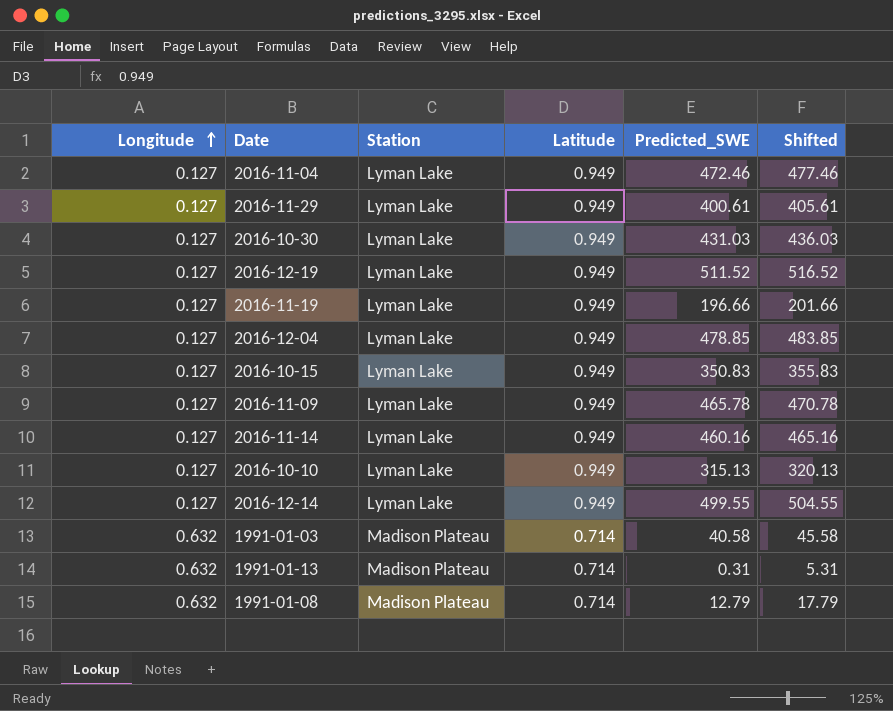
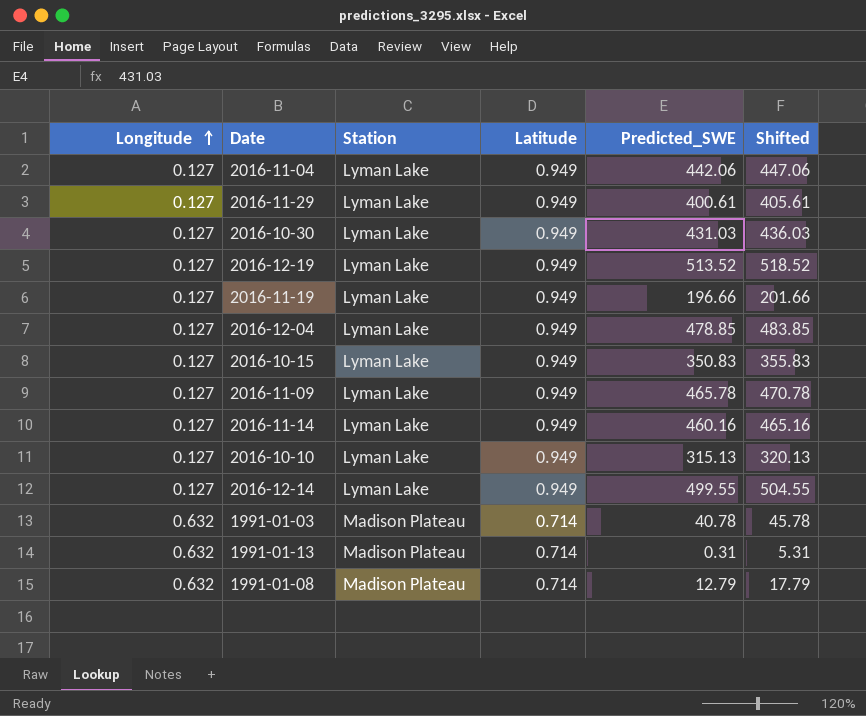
2016-11-04 | Predicted_SWE: 472.46 -> 442.06
2016-11-04 | Shifted: 477.46 -> 447.06
2016-12-19 | Predicted_SWE: 511.52 -> 513.52
2016-12-19 | Shifted: 516.52 -> 518.52
1991-01-03 | Predicted_SWE: 40.58 -> 40.78
1991-01-03 | Shifted: 45.58 -> 45.78

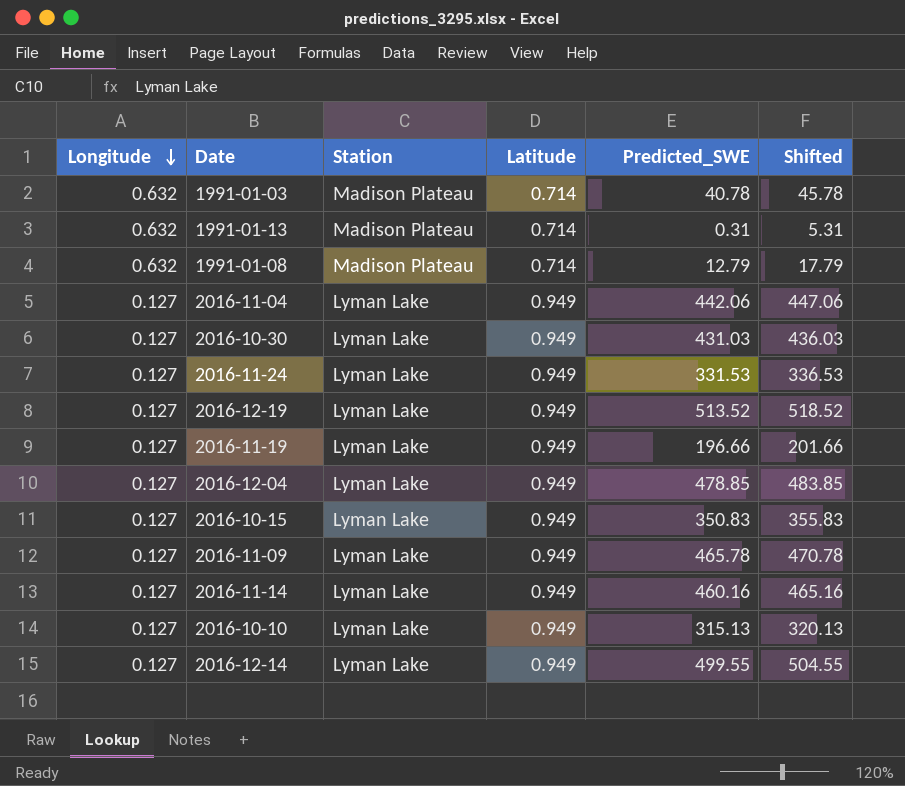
row order: Longitude ascending -> Longitude descending
row 2016-11-29: 0.127 | Lyman Lake | 0.949 | 400.61 | 405.61 -> none
row 2016-11-24: none -> 0.127 | Lyman Lake | 0.949 | 331.53 | 336.53

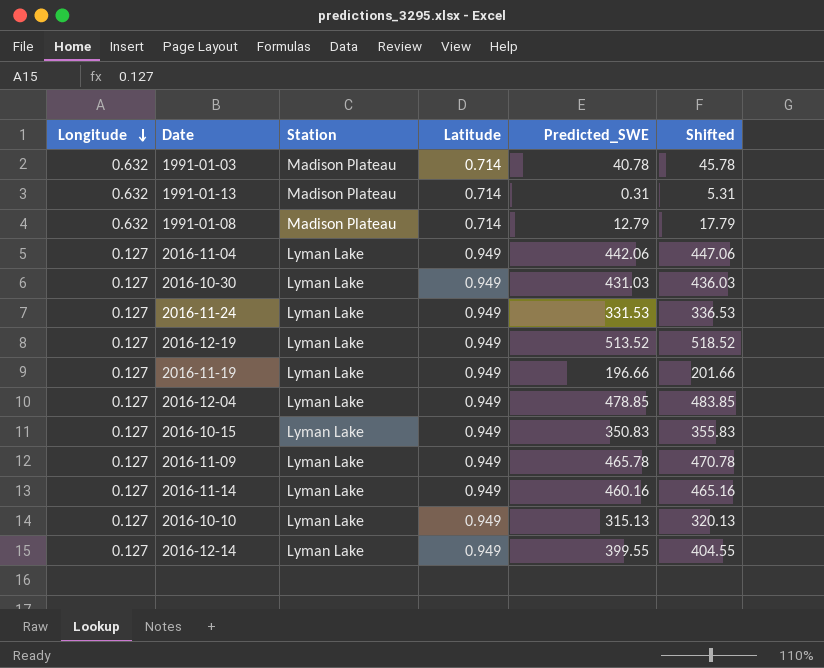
2016-12-14 | Predicted_SWE: 499.55 -> 399.55
2016-12-14 | Shifted: 504.55 -> 404.55

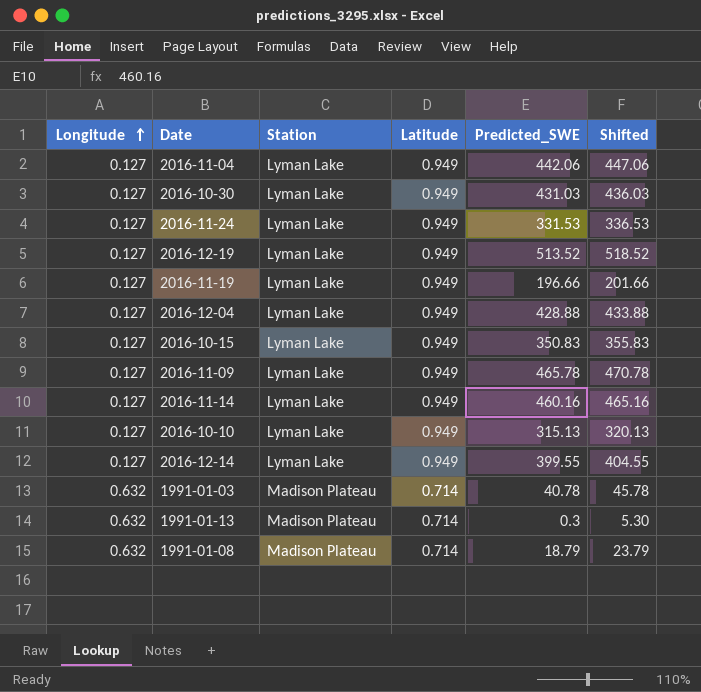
row order: Longitude descending -> Longitude ascending
2016-12-04 | Predicted_SWE: 478.85 -> 428.88
2016-12-04 | Shifted: 483.85 -> 433.88
1991-01-13 | Predicted_SWE: 0.31 -> 0.3
1991-01-13 | Shifted: 5.31 -> 5.30
1991-01-08 | Predicted_SWE: 12.79 -> 18.79
1991-01-08 | Shifted: 17.79 -> 23.79

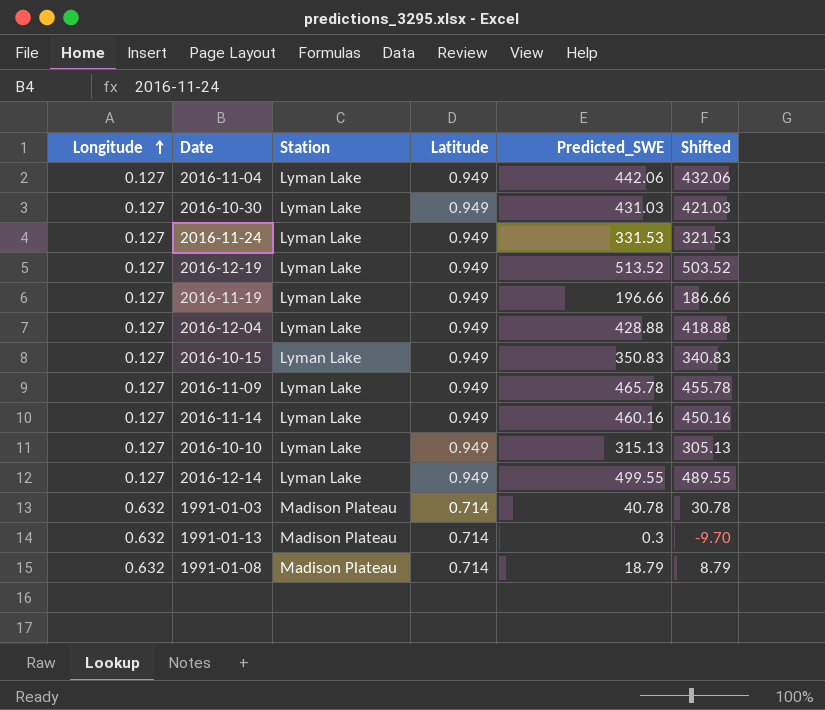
column Shifted | formula: [Predicted_SWE] + 5 -> [Predicted_SWE] - 10
2016-12-14 | Predicted_SWE: 399.55 -> 499.55

